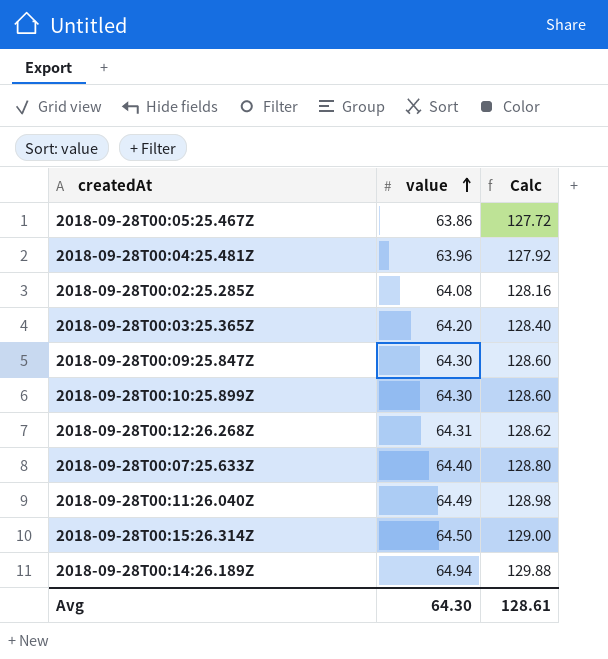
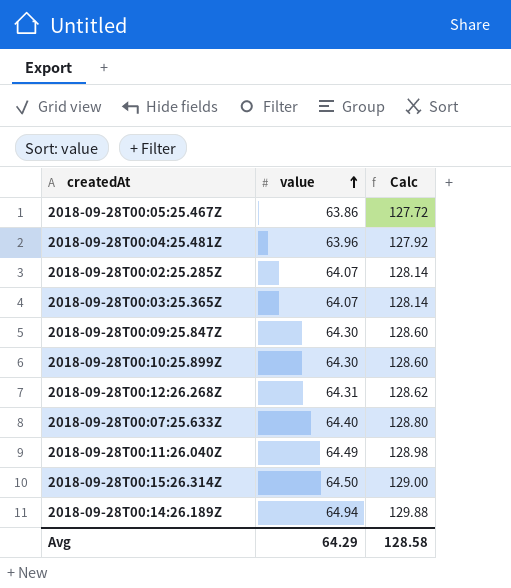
2018-09-28T00:02:25.285Z | value: 64.08 -> 64.07
2018-09-28T00:02:25.285Z | Calc: 128.16 -> 128.14
2018-09-28T00:03:25.365Z | value: 64.20 -> 64.07
2018-09-28T00:03:25.365Z | Calc: 128.40 -> 128.14
Avg | value: 64.30 -> 64.29
Avg | Calc: 128.61 -> 128.58

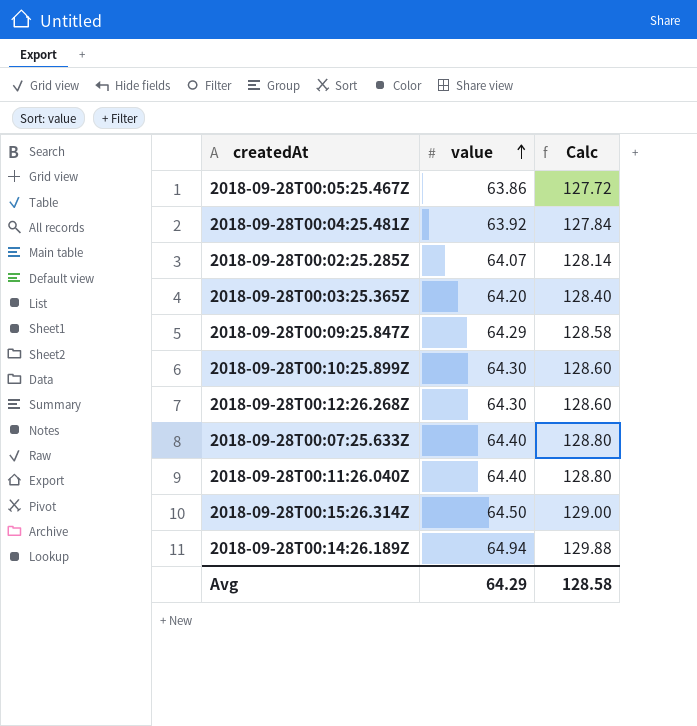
2018-09-28T00:04:25.481Z | value: 63.96 -> 63.92
2018-09-28T00:04:25.481Z | Calc: 127.92 -> 127.84
2018-09-28T00:03:25.365Z | value: 64.07 -> 64.20
2018-09-28T00:03:25.365Z | Calc: 128.14 -> 128.40
2018-09-28T00:09:25.847Z | value: 64.30 -> 64.29
2018-09-28T00:09:25.847Z | Calc: 128.60 -> 128.58
2018-09-28T00:12:26.268Z | value: 64.31 -> 64.30
2018-09-28T00:12:26.268Z | Calc: 128.62 -> 128.60
2018-09-28T00:11:26.040Z | value: 64.49 -> 64.40
2018-09-28T00:11:26.040Z | Calc: 128.98 -> 128.80

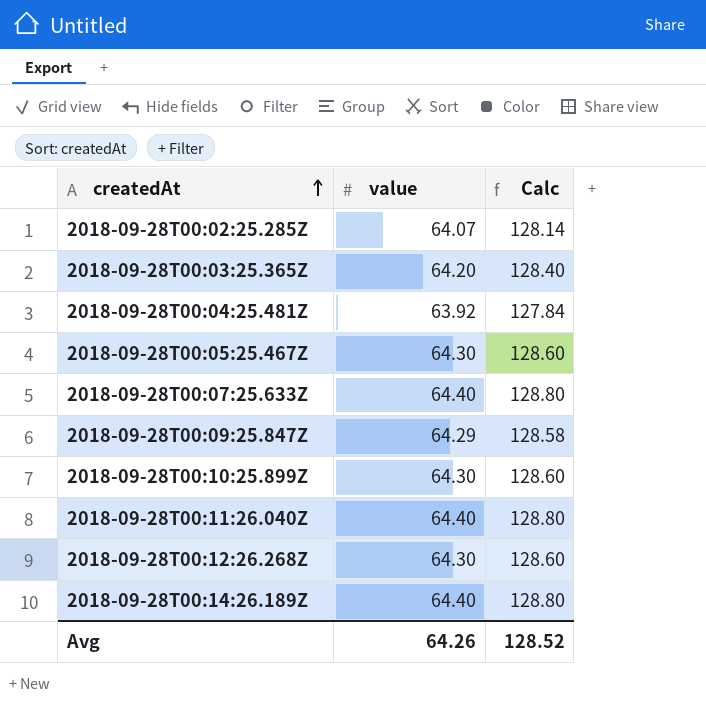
row order: value ascending -> createdAt ascending
row 2018-09-28T00:15:26.314Z: 64.50 | 129.00 -> none
2018-09-28T00:05:25.467Z | value: 63.86 -> 64.30
2018-09-28T00:05:25.467Z | Calc: 127.72 -> 128.60
2018-09-28T00:14:26.189Z | value: 64.94 -> 64.40
2018-09-28T00:14:26.189Z | Calc: 129.88 -> 128.80
Avg | value: 64.29 -> 64.26
Avg | Calc: 128.58 -> 128.52

